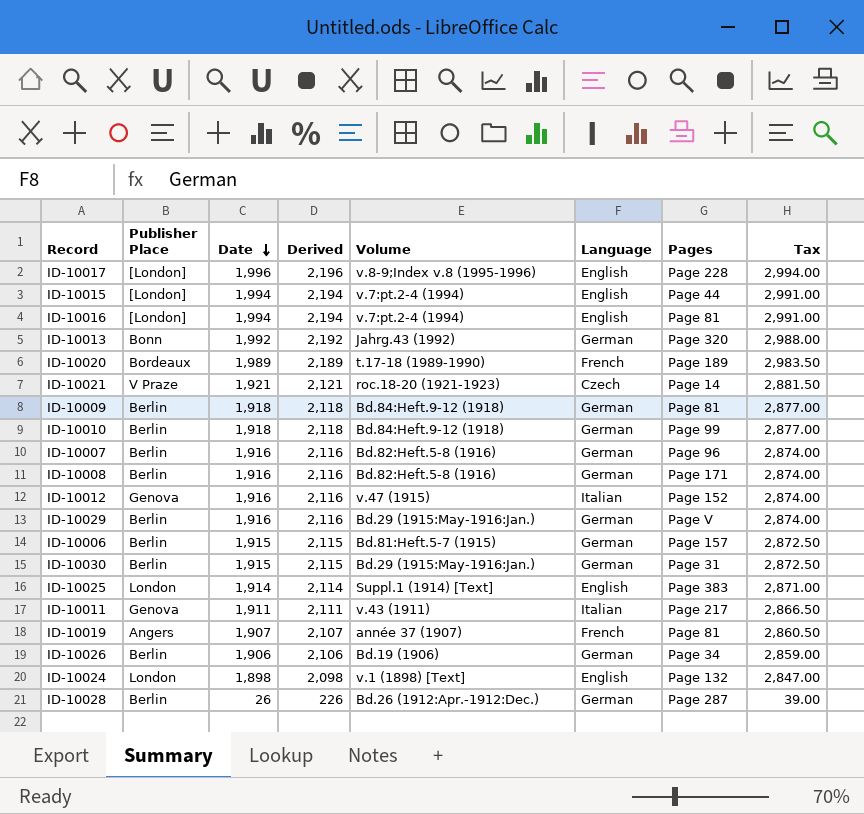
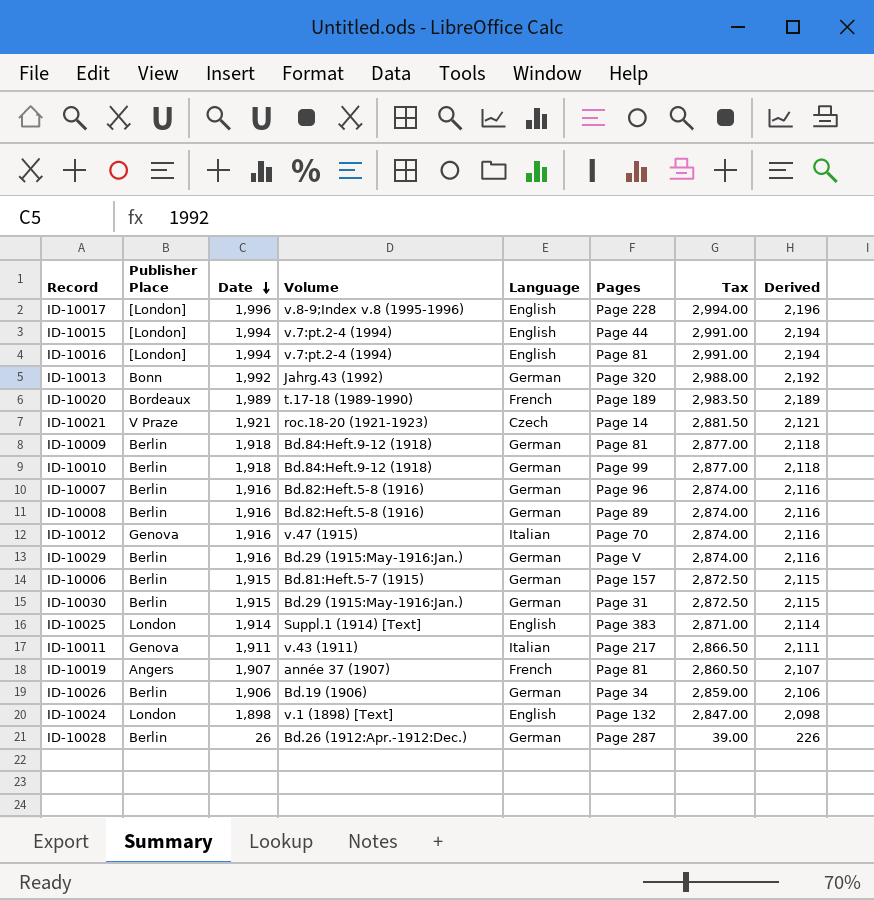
column Derived | position: 4 -> 8
ID-10008 | Pages: Page 171 -> Page 89
ID-10012 | Pages: Page 152 -> Page 70

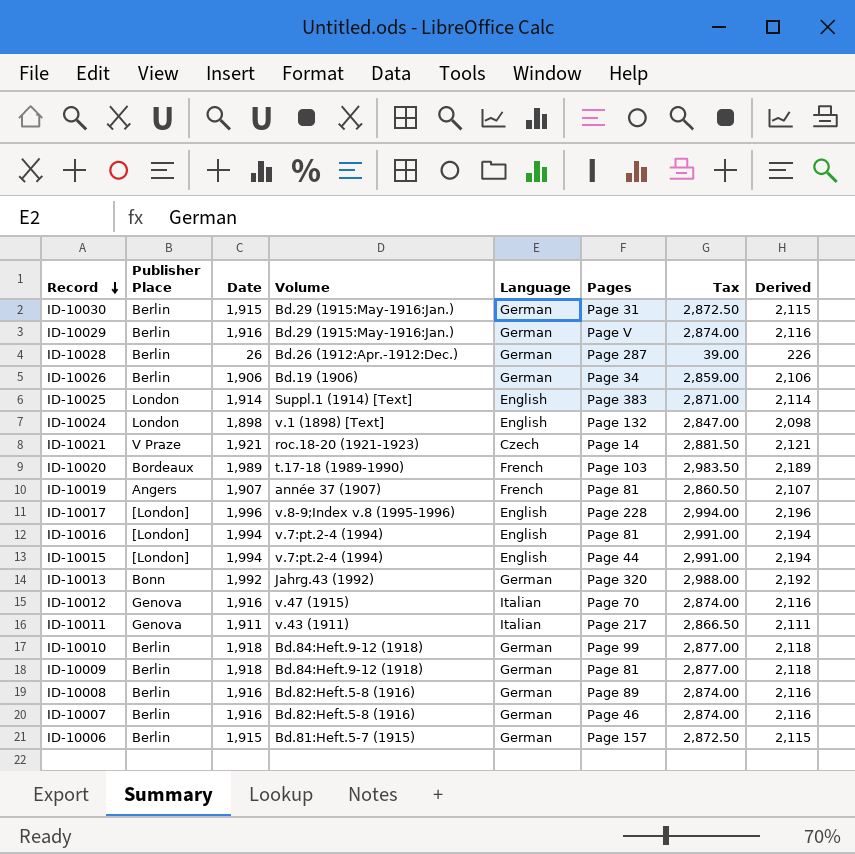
row order: Date descending -> Record descending
ID-10020 | Pages: Page 189 -> Page 103
ID-10007 | Pages: Page 96 -> Page 46

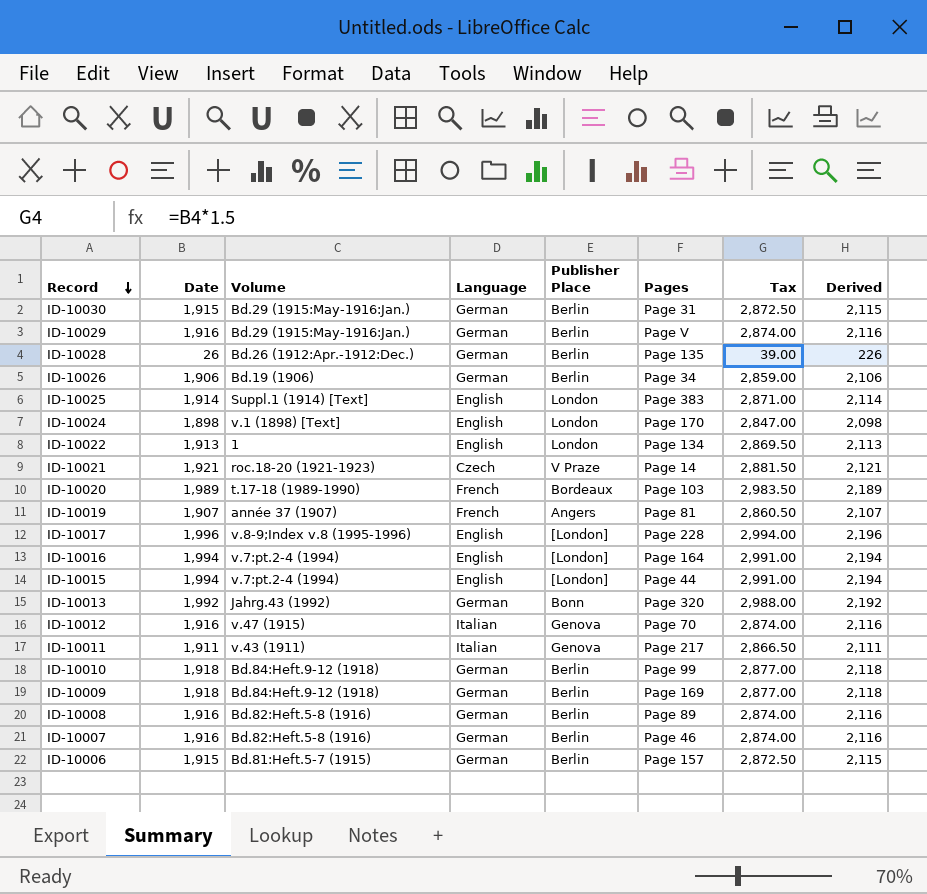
column Publisher Place | position: 2 -> 5
ID-10028 | Pages: Page 287 -> Page 135
ID-10024 | Pages: Page 132 -> Page 170
row ID-10022: none -> 1,913 | 1 | English | London | Page 134 | 2,869.50 | 2,113
ID-10016 | Pages: Page 81 -> Page 164
ID-10009 | Pages: Page 81 -> Page 169

